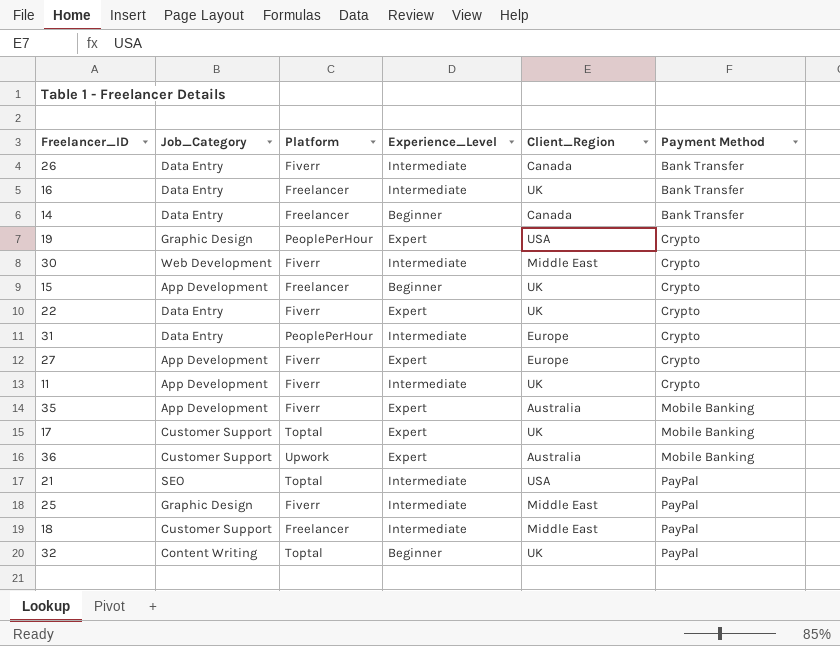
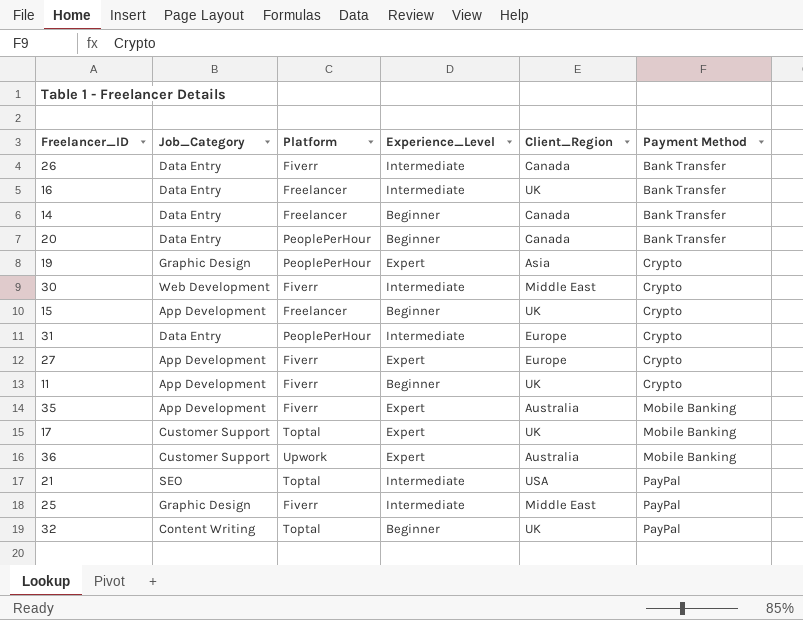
row 22: Data Entry | Fiverr | Expert | UK | Crypto -> none
row 18: Customer Support | Freelancer | Intermediate | Middle East | PayPal -> none
row 20: none -> Data Entry | PeoplePerHour | Beginner | Canada | Bank Transfer
19 | Client_Region: USA -> Asia
11 | Experience_Level: Intermediate -> Beginner

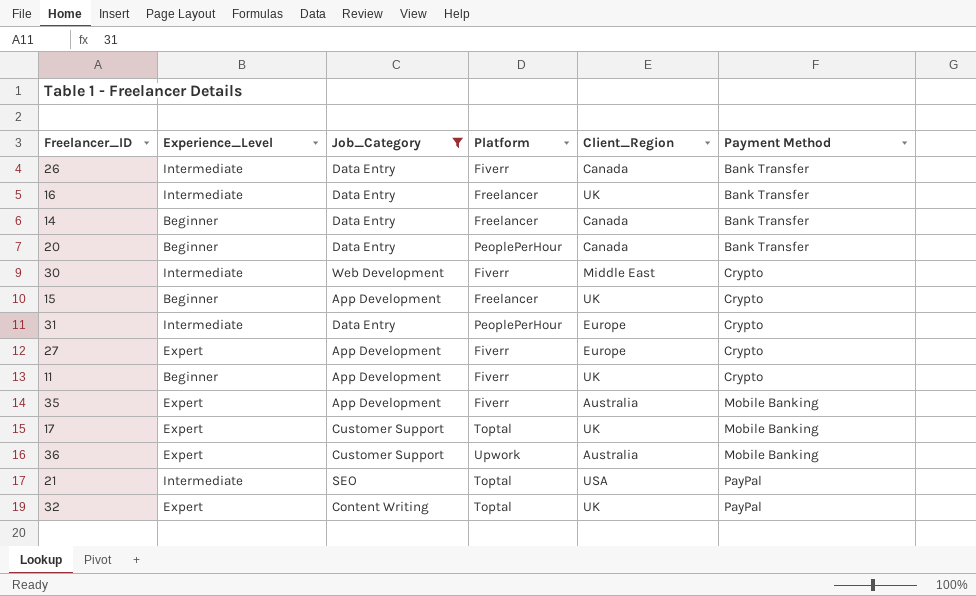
filter: none -> Job_Category != Graphic Design
column Experience_Level | position: 4 -> 2
32 | Experience_Level: Beginner -> Expert

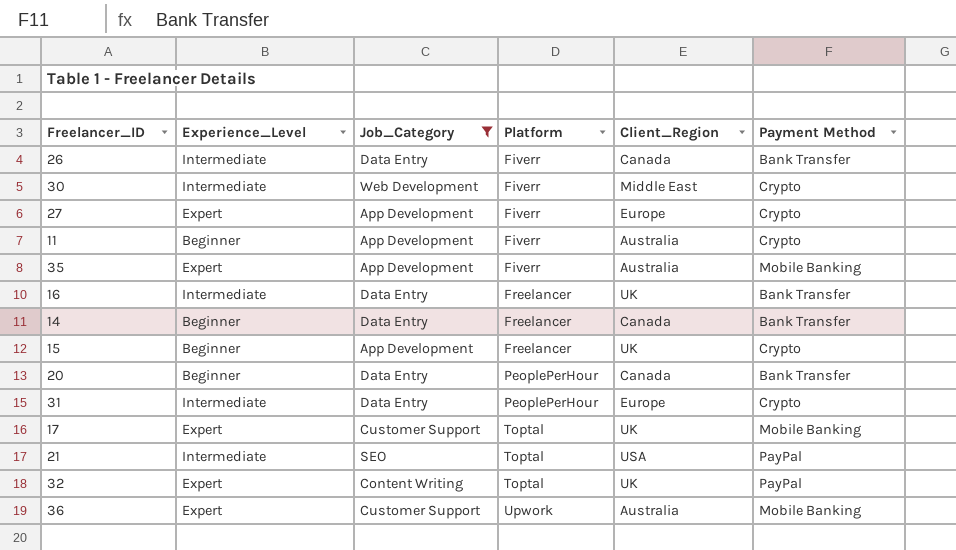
row order: Payment Method ascending -> Platform ascending
11 | Client_Region: UK -> Australia

